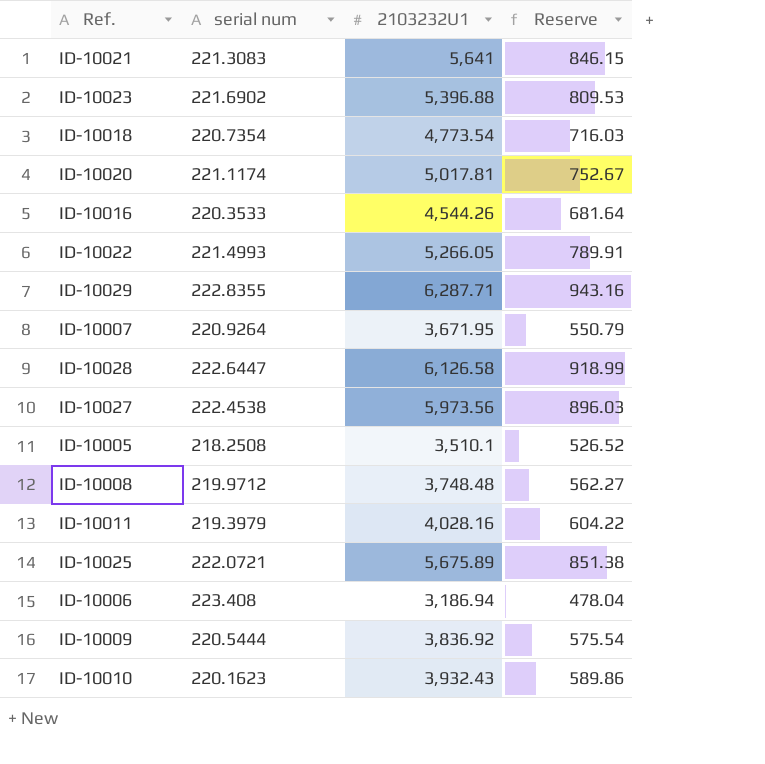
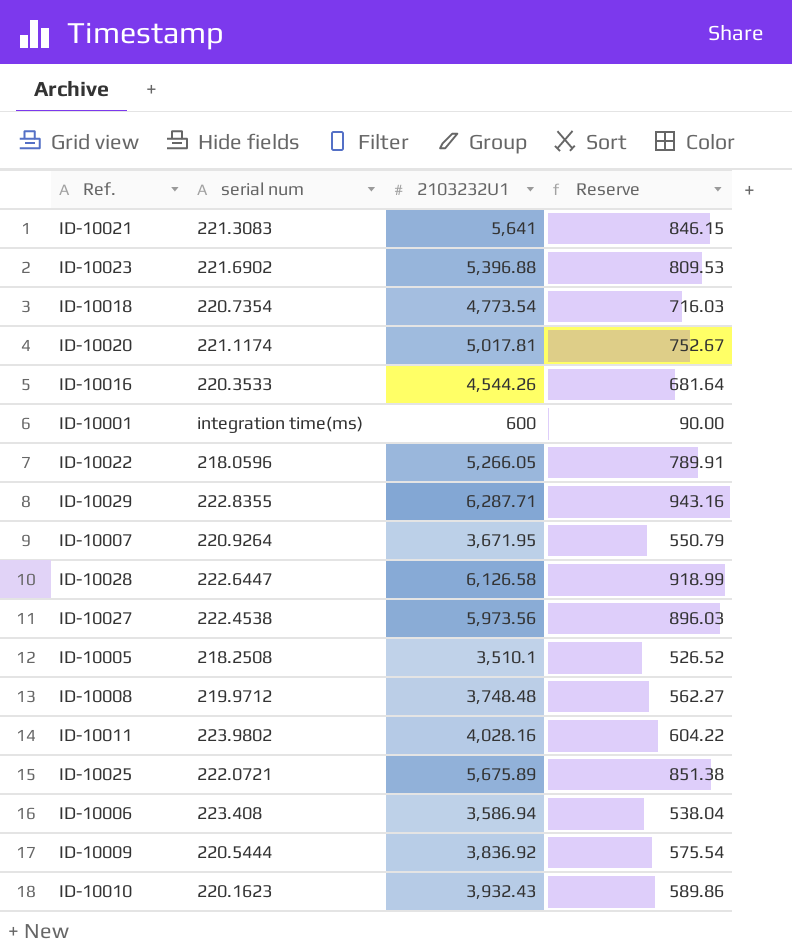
row ID-10001: none -> integration time(ms) | 600 | 90.00
ID-10022 | serial num: 221.4993 -> 218.0596
ID-10011 | serial num: 219.3979 -> 223.9802
ID-10006 | 2103232U1: 3,186.94 -> 3,586.94
ID-10006 | Reserve: 478.04 -> 538.04

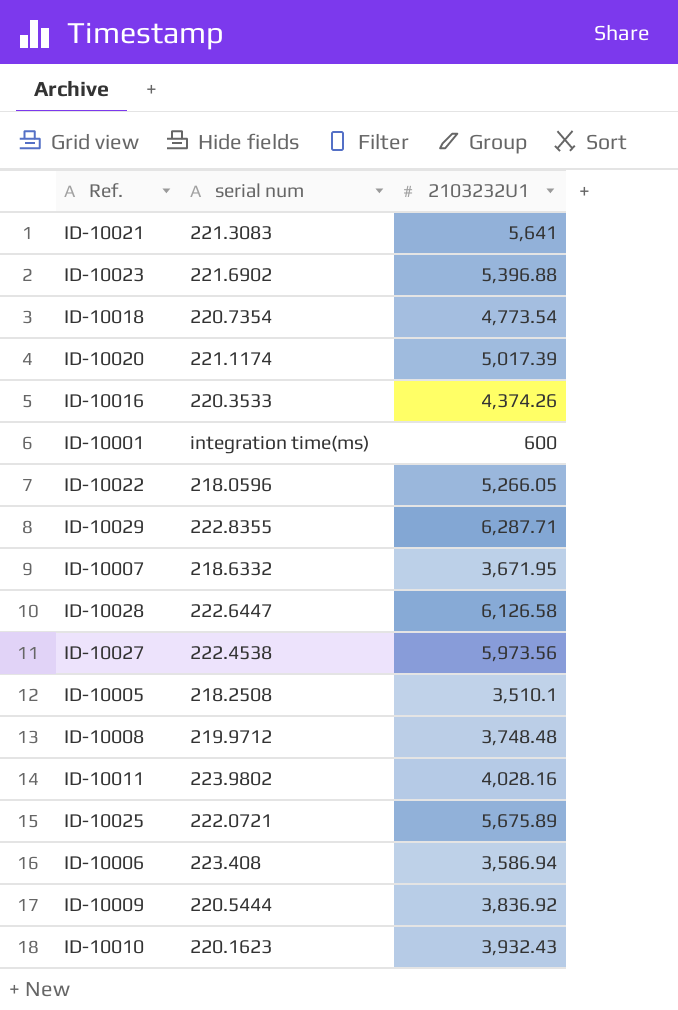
column Reserve | formula: [2103232U1] * 0.15 -> none
ID-10020 | 2103232U1: 5,017.81 -> 5,017.39
ID-10016 | 2103232U1: 4,544.26 -> 4,374.26
ID-10007 | serial num: 220.9264 -> 218.6332

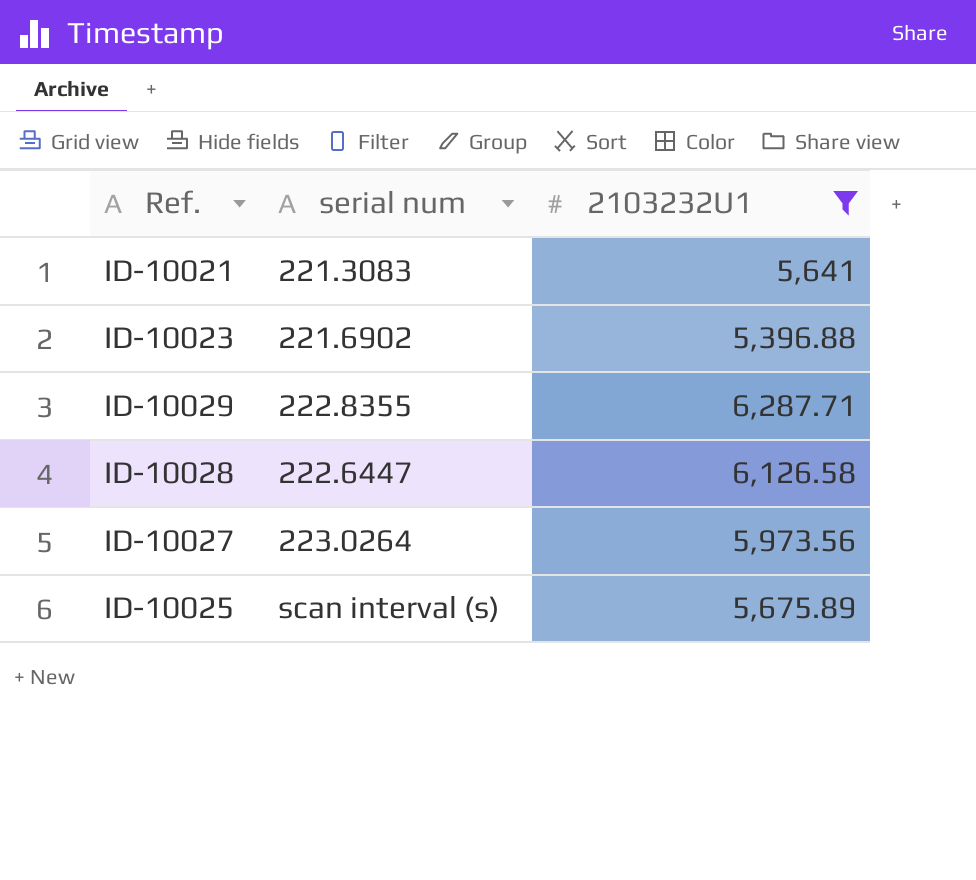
filter: none -> 2103232U1 >= 5,396.88
ID-10027 | serial num: 222.4538 -> 223.0264
ID-10025 | serial num: 222.0721 -> scan interval (s)

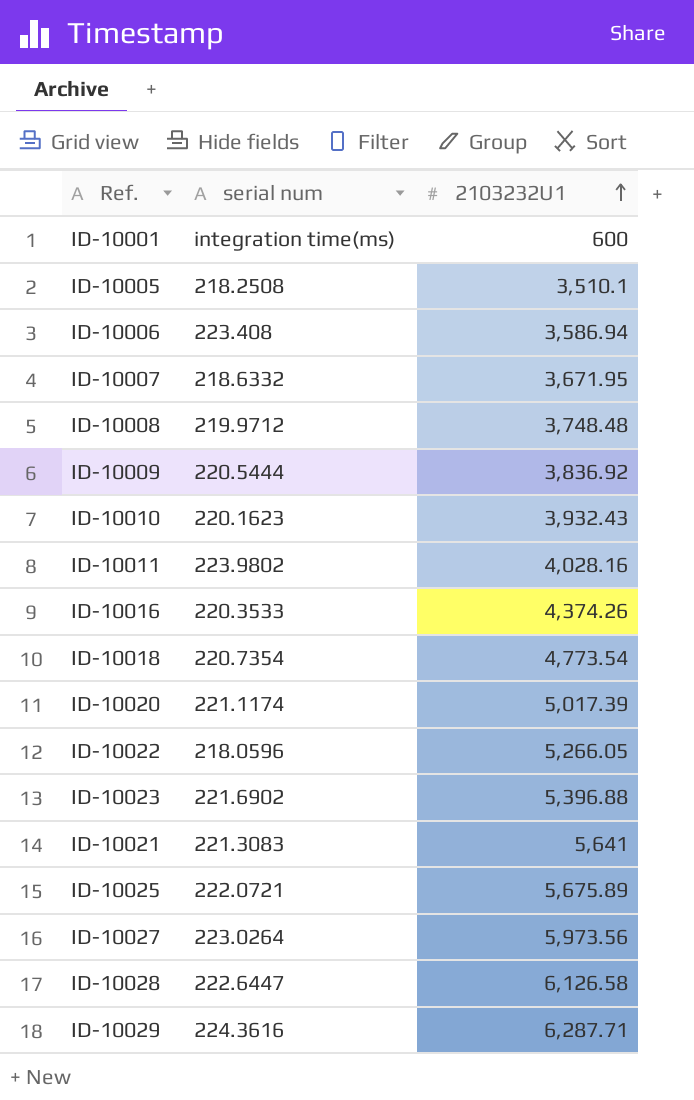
filter: 2103232U1 >= 5,396.88 -> none
row order: none -> 2103232U1 ascending
ID-10025 | serial num: scan interval (s) -> 222.0721
ID-10029 | serial num: 222.8355 -> 224.3616

